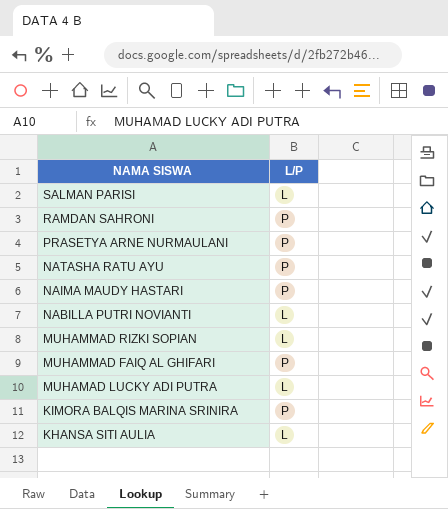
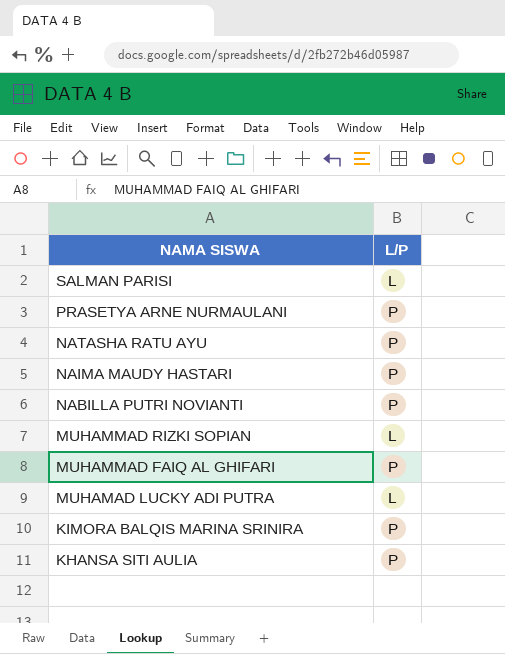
row RAMDAN SAHRONI: P -> none
NABILLA PUTRI NOVIANTI | L/P: L -> P
KHANSA SITI AULIA | L/P: L -> P

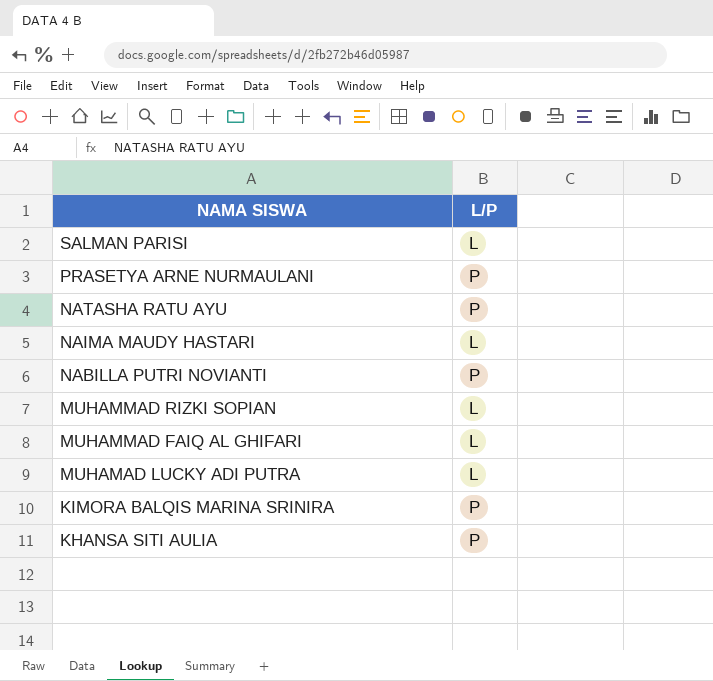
NAIMA MAUDY HASTARI | L/P: P -> L
MUHAMMAD FAIQ AL GHIFARI | L/P: P -> L

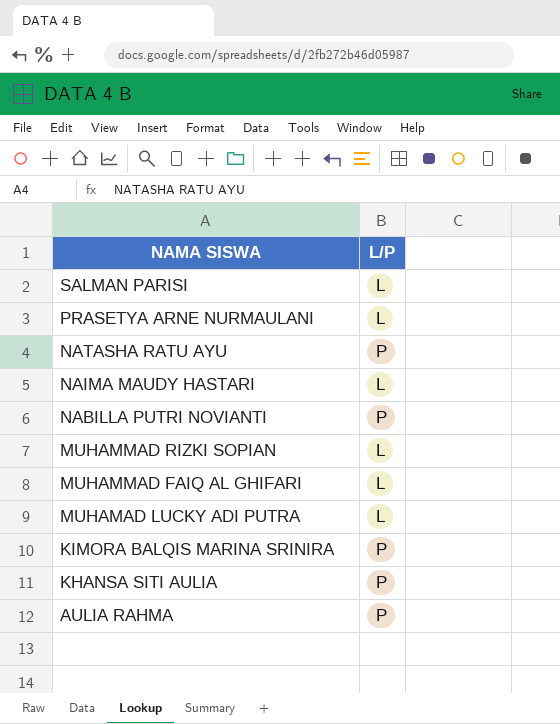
PRASETYA ARNE NURMAULANI | L/P: P -> L
row AULIA RAHMA: none -> P

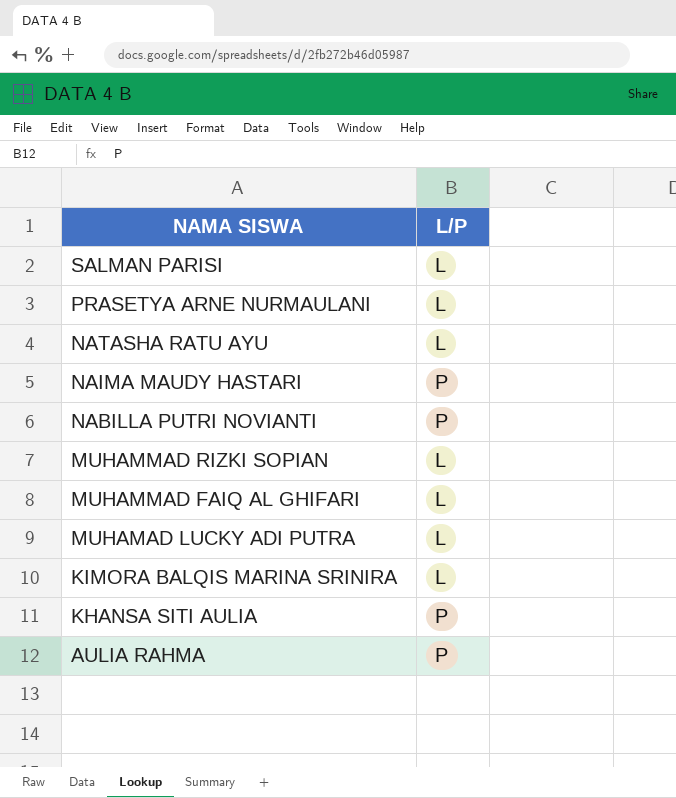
NATASHA RATU AYU | L/P: P -> L
NAIMA MAUDY HASTARI | L/P: L -> P
KIMORA BALQIS MARINA SRINIRA | L/P: P -> L

